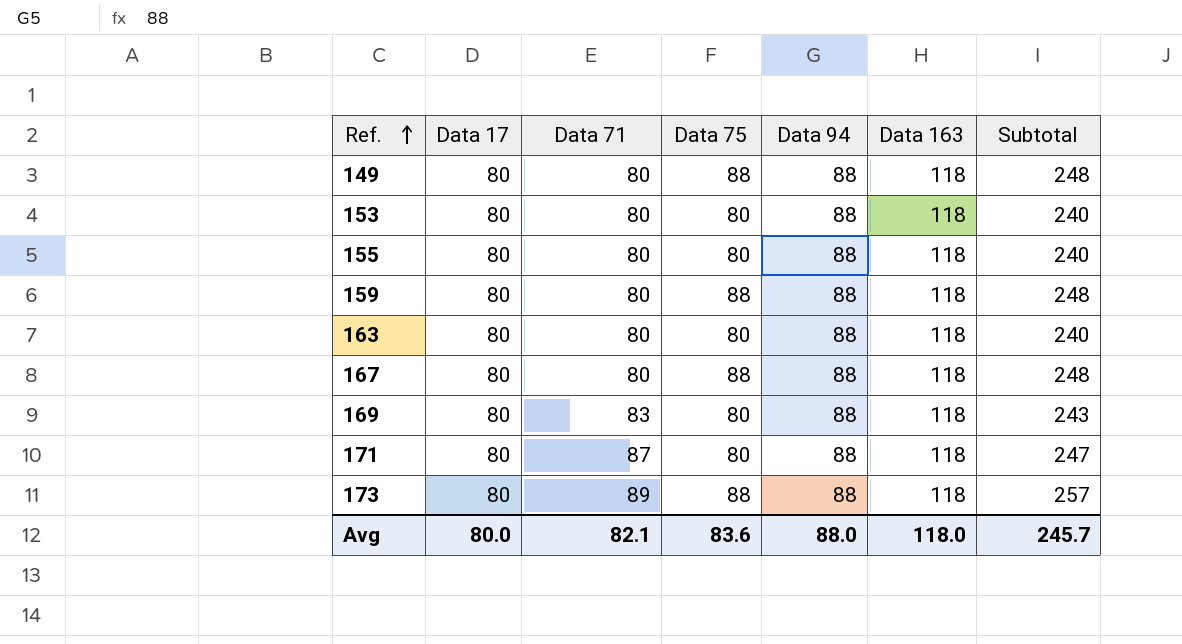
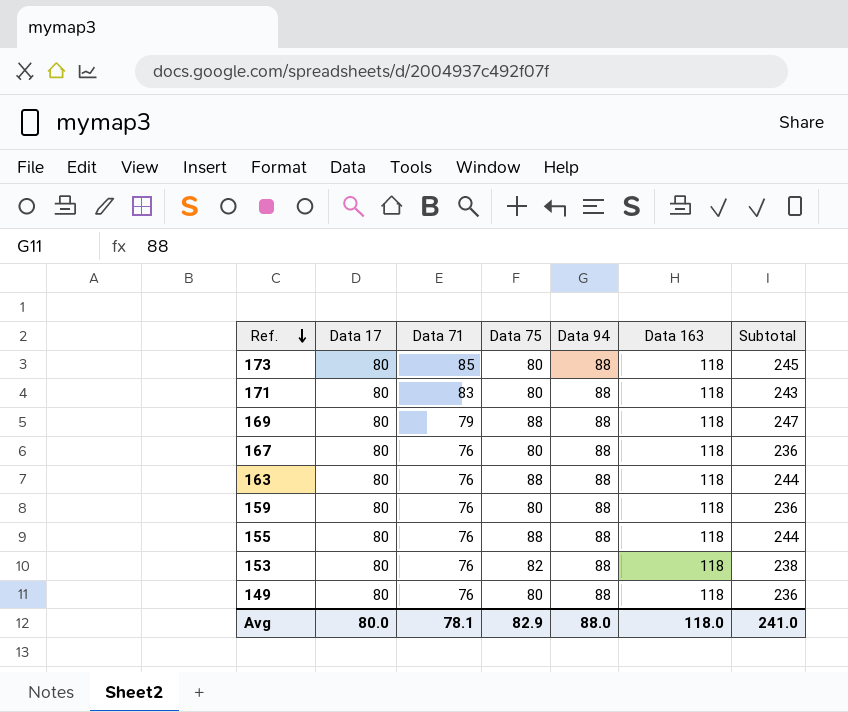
row order: Ref. ascending -> Ref. descending
173 | Data 71: 89 -> 85
173 | Data 75: 88 -> 80
173 | Subtotal: 257 -> 245
171 | Data 71: 87 -> 83
171 | Subtotal: 247 -> 243
169 | Data 71: 83 -> 79
169 | Data 75: 80 -> 88
169 | Subtotal: 243 -> 247
167 | Data 71: 80 -> 76
167 | Data 75: 88 -> 80
167 | Subtotal: 248 -> 236
163 | Data 71: 80 -> 76
163 | Data 75: 80 -> 88
163 | Subtotal: 240 -> 244
159 | Data 71: 80 -> 76
159 | Data 75: 88 -> 80
159 | Subtotal: 248 -> 236
155 | Data 71: 80 -> 76
155 | Data 75: 80 -> 88
155 | Subtotal: 240 -> 244
153 | Data 71: 80 -> 76
153 | Data 75: 80 -> 82
153 | Subtotal: 240 -> 238
149 | Data 71: 80 -> 76
149 | Data 75: 88 -> 80
149 | Subtotal: 248 -> 236
Avg | Data 71: 82.1 -> 78.1
Avg | Data 75: 83.6 -> 82.9
Avg | Subtotal: 245.7 -> 241.0

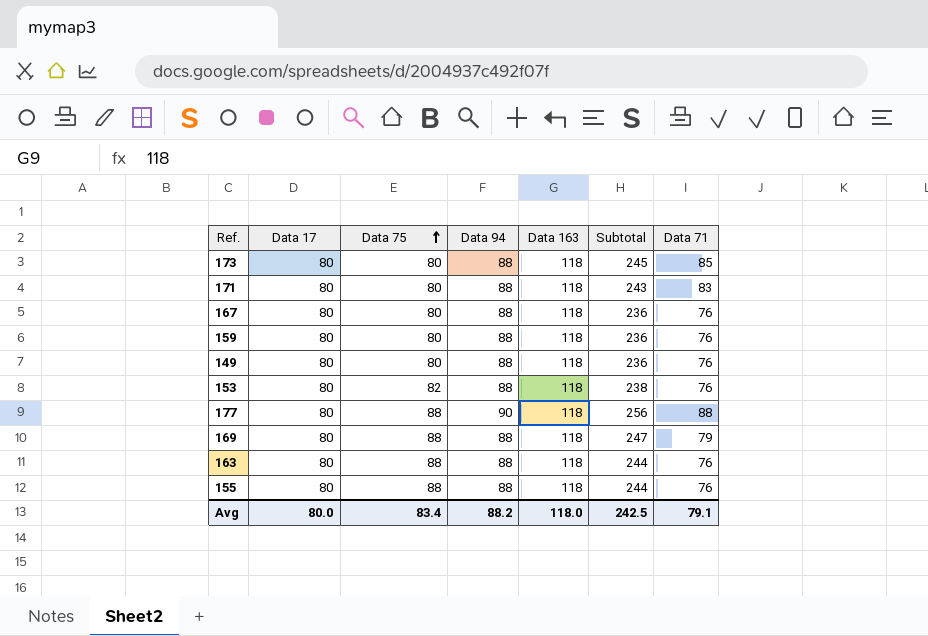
row order: Ref. descending -> Data 75 ascending
column Data 71 | position: 3 -> 7
row 177: none -> 80 | 88 | 90 | 118 | 256 | 88
Avg | Data 75: 82.9 -> 83.4
Avg | Data 94: 88.0 -> 88.2
Avg | Subtotal: 241.0 -> 242.5
Avg | Data 71: 78.1 -> 79.1

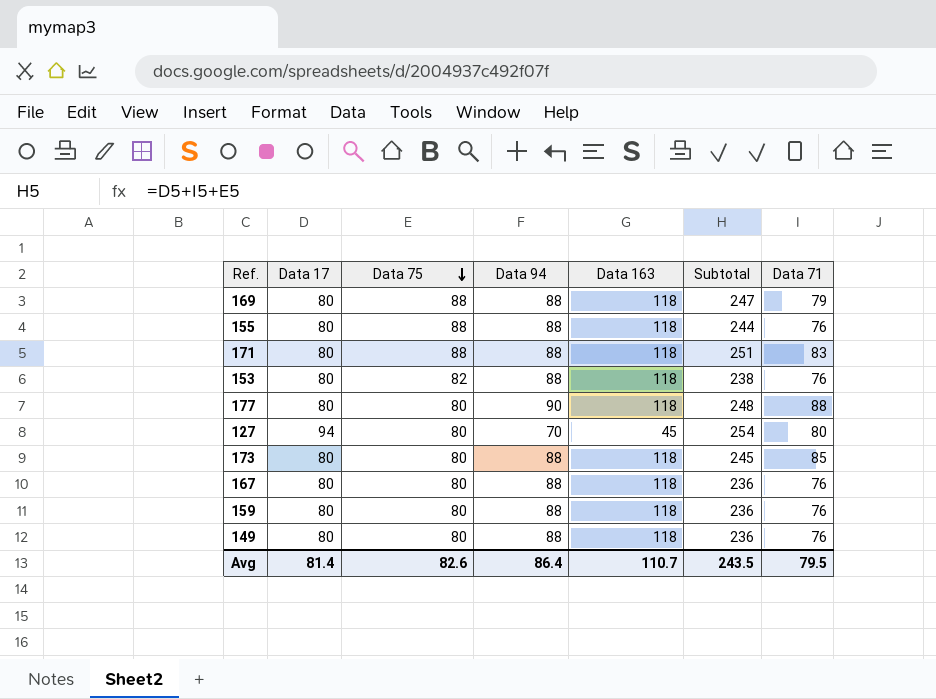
row order: Data 75 ascending -> Data 75 descending
row 163: 80 | 88 | 88 | 118 | 244 | 76 -> none
171 | Data 75: 80 -> 88
171 | Subtotal: 243 -> 251
177 | Data 75: 88 -> 80
177 | Subtotal: 256 -> 248
row 127: none -> 94 | 80 | 70 | 45 | 254 | 80
Avg | Data 17: 80.0 -> 81.4
Avg | Data 75: 83.4 -> 82.6
Avg | Data 94: 88.2 -> 86.4
Avg | Data 163: 118.0 -> 110.7
Avg | Subtotal: 242.5 -> 243.5
Avg | Data 71: 79.1 -> 79.5

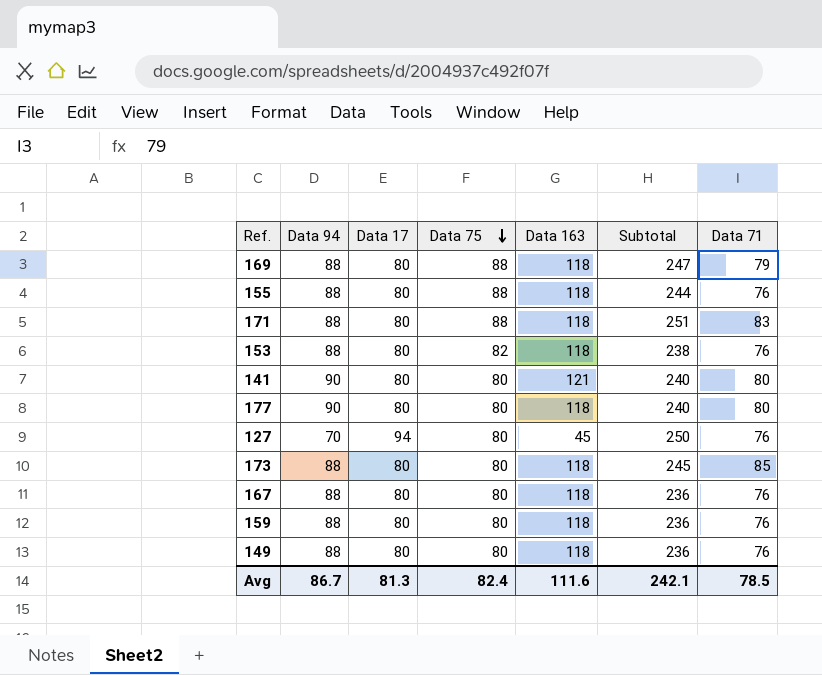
column Data 94 | position: 4 -> 2
row 141: none -> 90 | 80 | 80 | 121 | 240 | 80
177 | Subtotal: 248 -> 240
177 | Data 71: 88 -> 80
127 | Subtotal: 254 -> 250
127 | Data 71: 80 -> 76
Avg | Data 94: 86.4 -> 86.7
Avg | Data 17: 81.4 -> 81.3
Avg | Data 75: 82.6 -> 82.4
Avg | Data 163: 110.7 -> 111.6
Avg | Subtotal: 243.5 -> 242.1
Avg | Data 71: 79.5 -> 78.5

